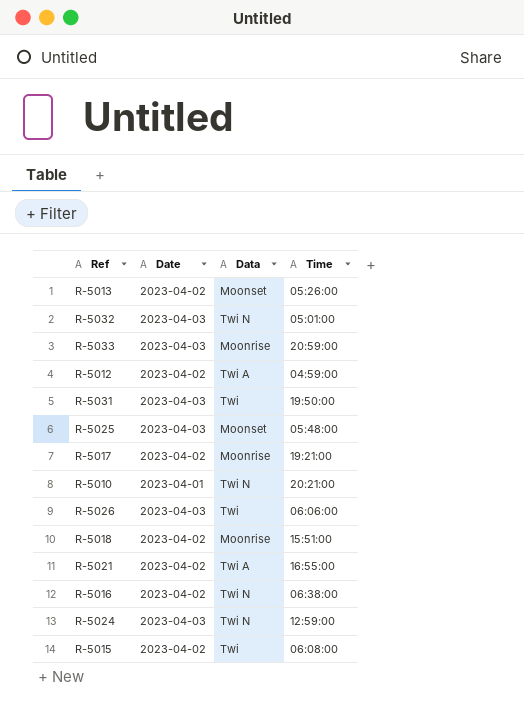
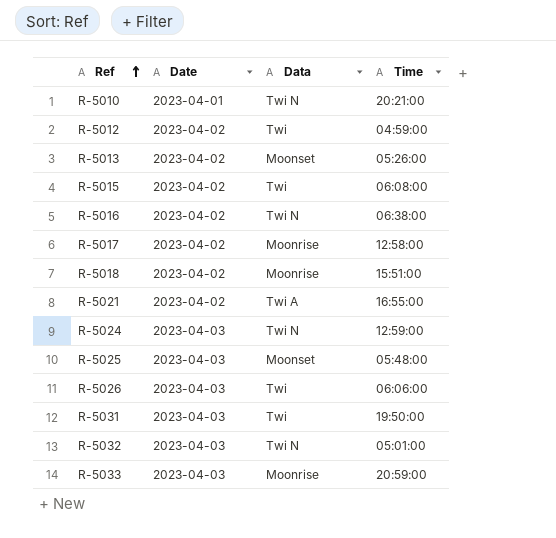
row order: none -> Ref ascending
R-5012 | Data: Twi A -> Twi
R-5017 | Time: 19:21:00 -> 12:58:00

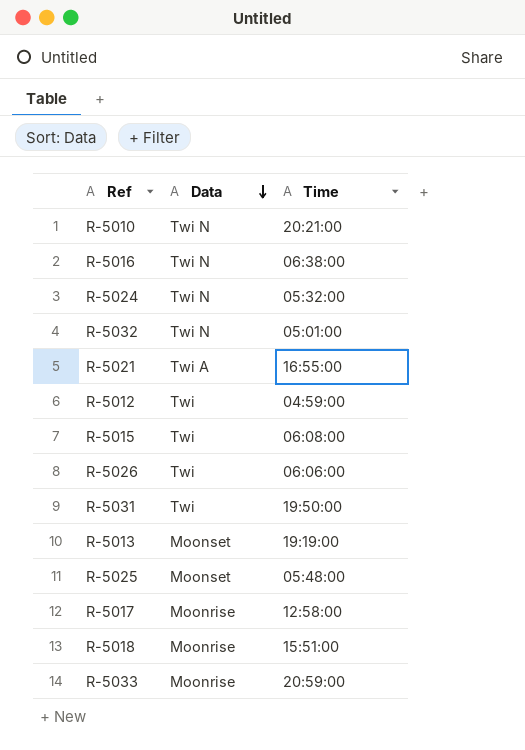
row order: Ref ascending -> Data descending
column Date | position: 2 -> none
R-5024 | Time: 12:59:00 -> 05:32:00
R-5013 | Time: 05:26:00 -> 19:19:00

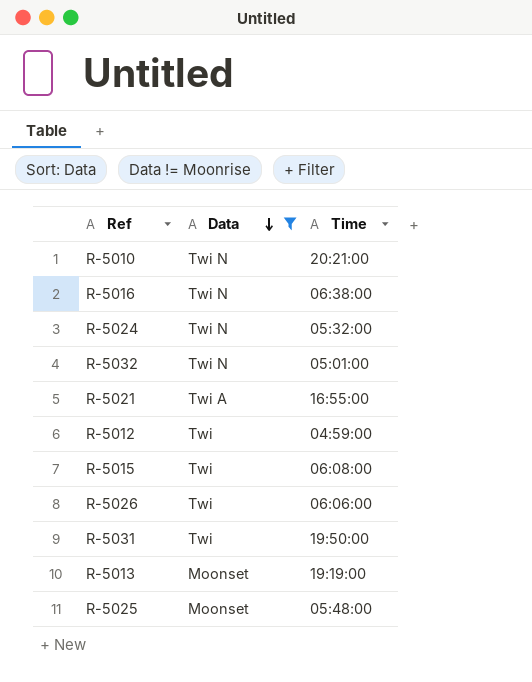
filter: none -> Data != Moonrise

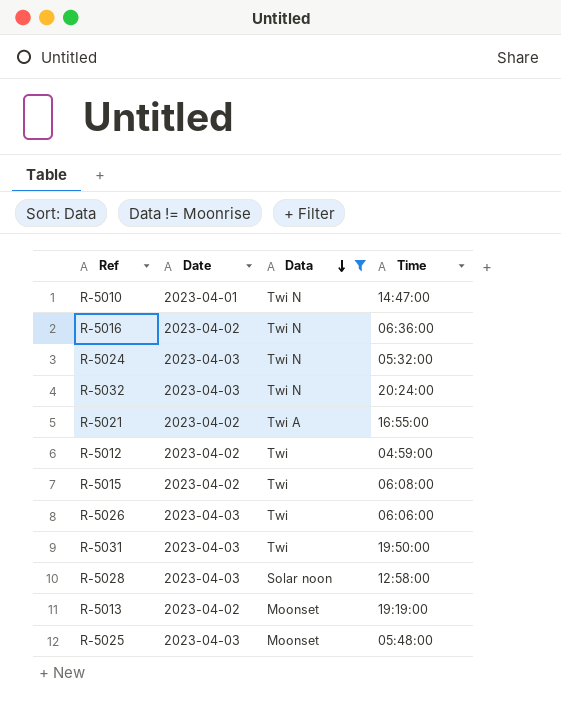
column Date | position: none -> 2
R-5010 | Time: 20:21:00 -> 14:47:00
R-5016 | Time: 06:38:00 -> 06:36:00
R-5032 | Time: 05:01:00 -> 20:24:00
row R-5028: none -> 2023-04-03 | Solar noon | 12:58:00

